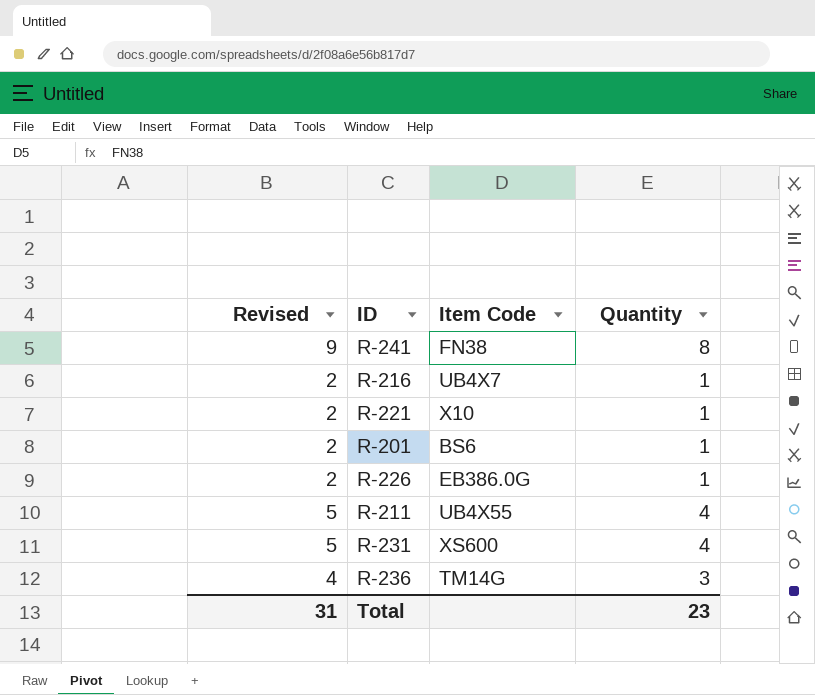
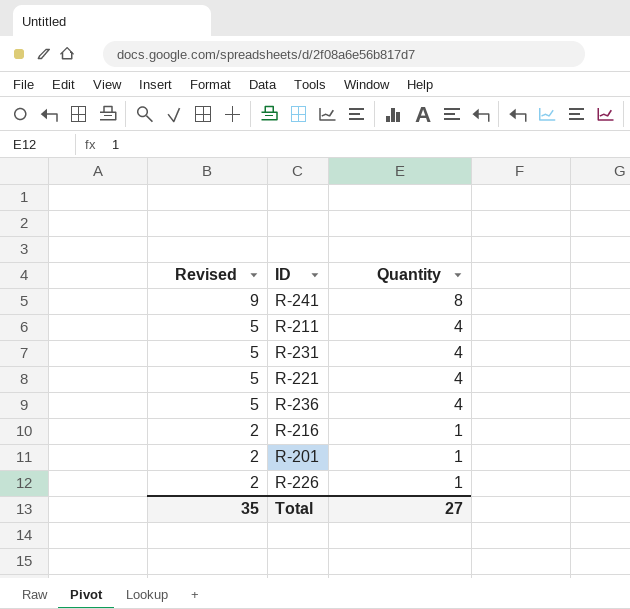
row order: none -> Revised descending
column Item Code | position: 3 -> none
R-221 | Revised: 2 -> 5
R-221 | Quantity: 1 -> 4
R-236 | Revised: 4 -> 5
R-236 | Quantity: 3 -> 4
Total | Revised: 31 -> 35
Total | Quantity: 23 -> 27

